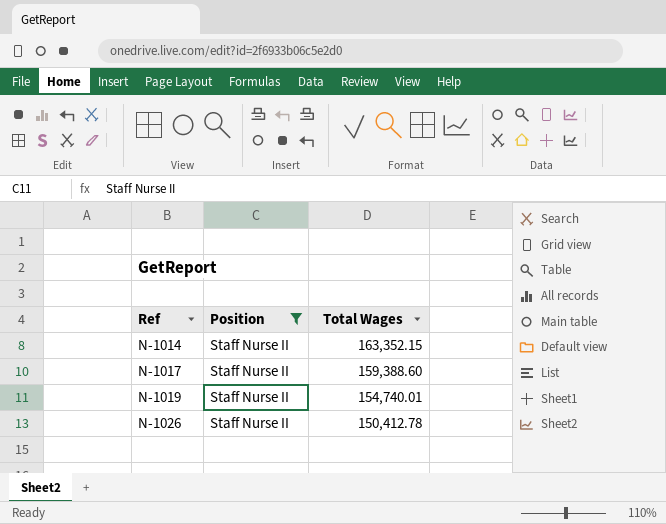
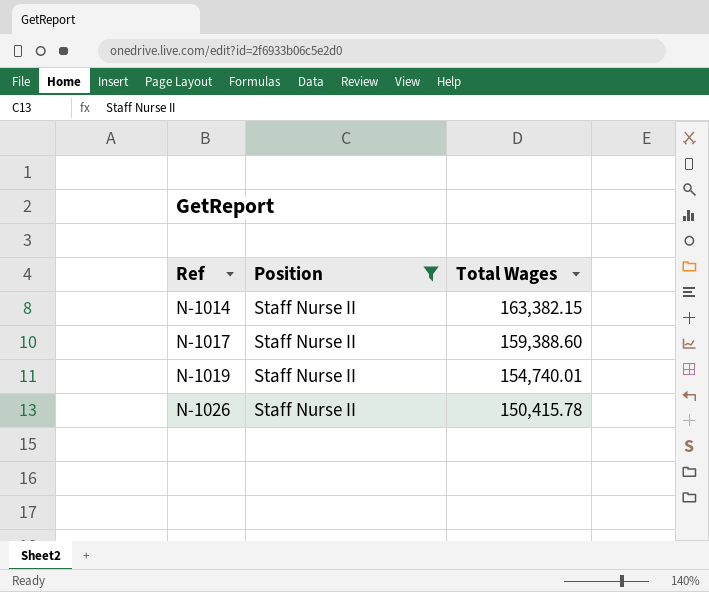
N-1014 | Total Wages: 163,352.15 -> 163,382.15
N-1026 | Total Wages: 150,412.78 -> 150,415.78

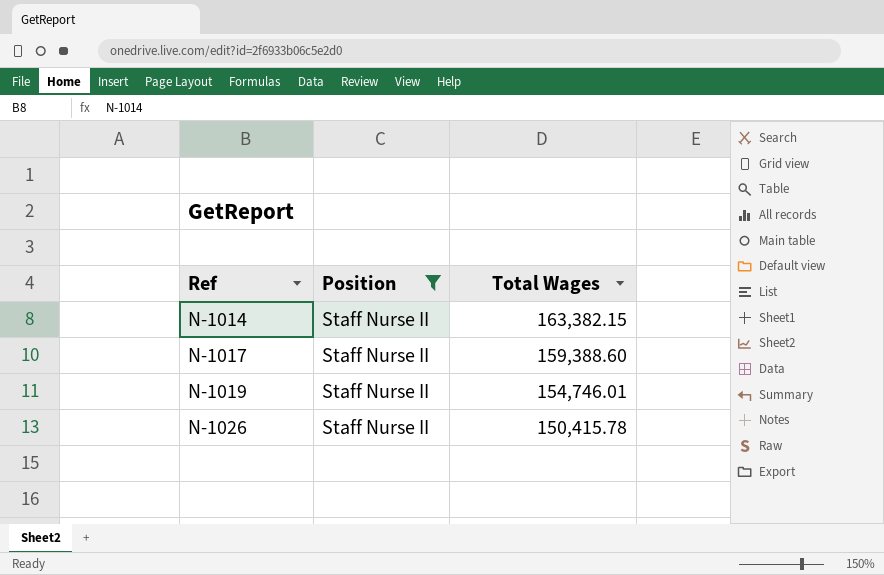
N-1019 | Total Wages: 154,740.01 -> 154,746.01

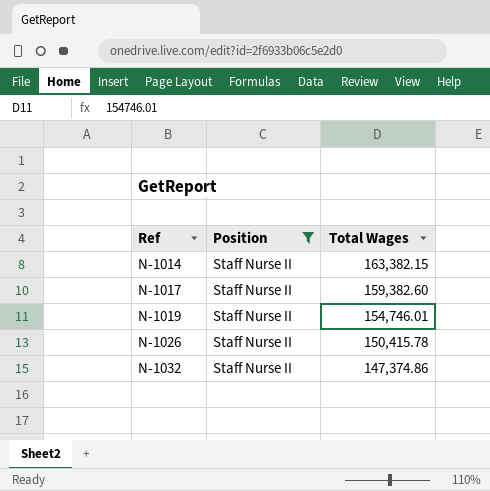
N-1017 | Total Wages: 159,388.60 -> 159,382.60
row N-1032: none -> Staff Nurse II | 147,374.86

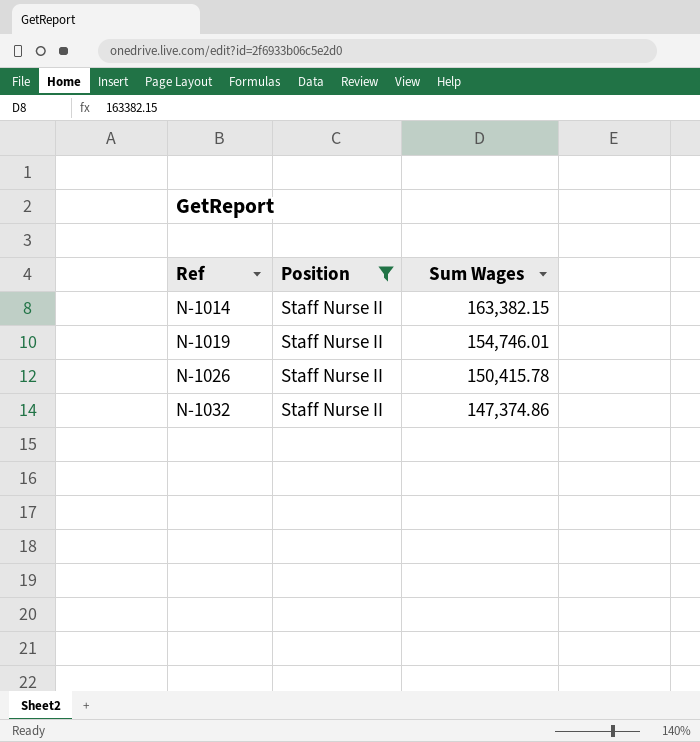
column name: Total Wages -> Sum Wages
row N-1017: Staff Nurse II | 159,382.60 -> none

